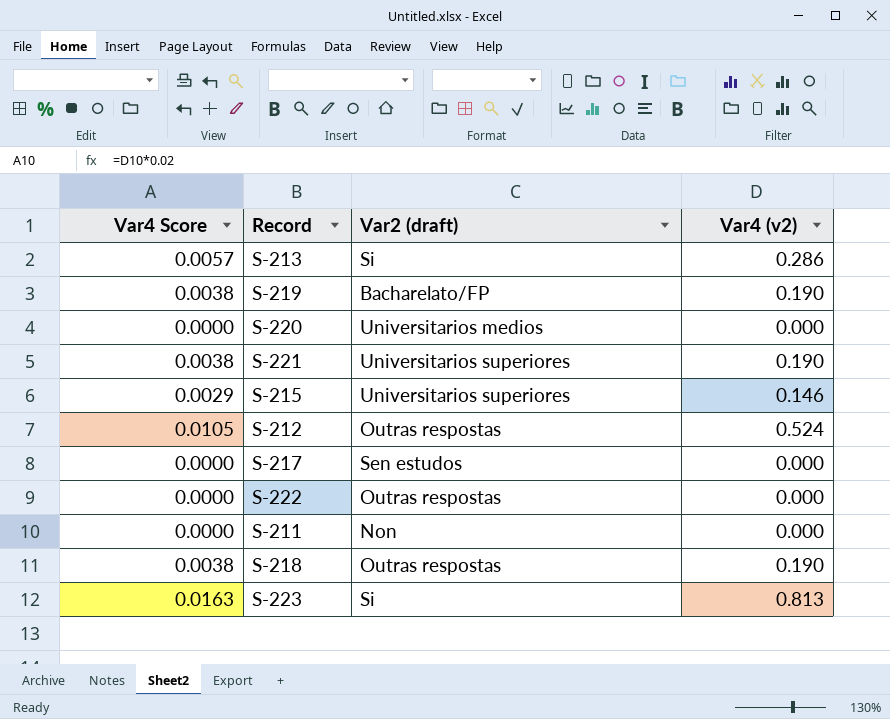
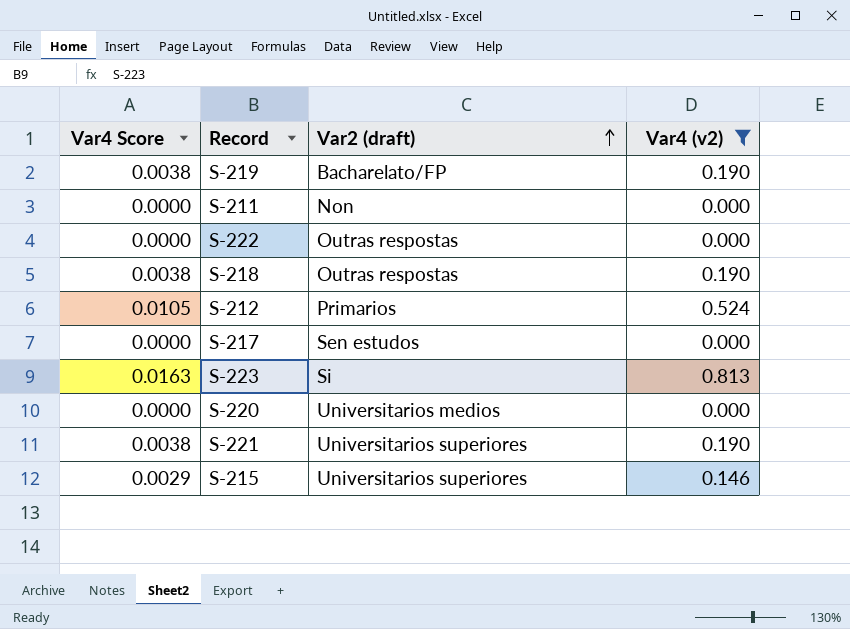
filter: none -> Var4 (v2) != 0.286
row order: none -> Var2 (draft) ascending
S-212 | Var2 (draft): Outras respostas -> Primarios

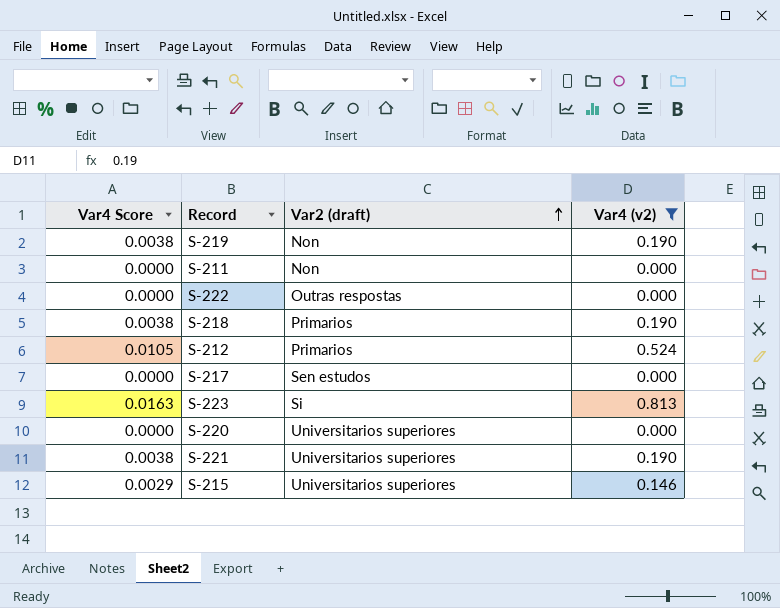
S-219 | Var2 (draft): Bacharelato/FP -> Non
S-218 | Var2 (draft): Outras respostas -> Primarios
S-220 | Var2 (draft): Universitarios medios -> Universitarios superiores

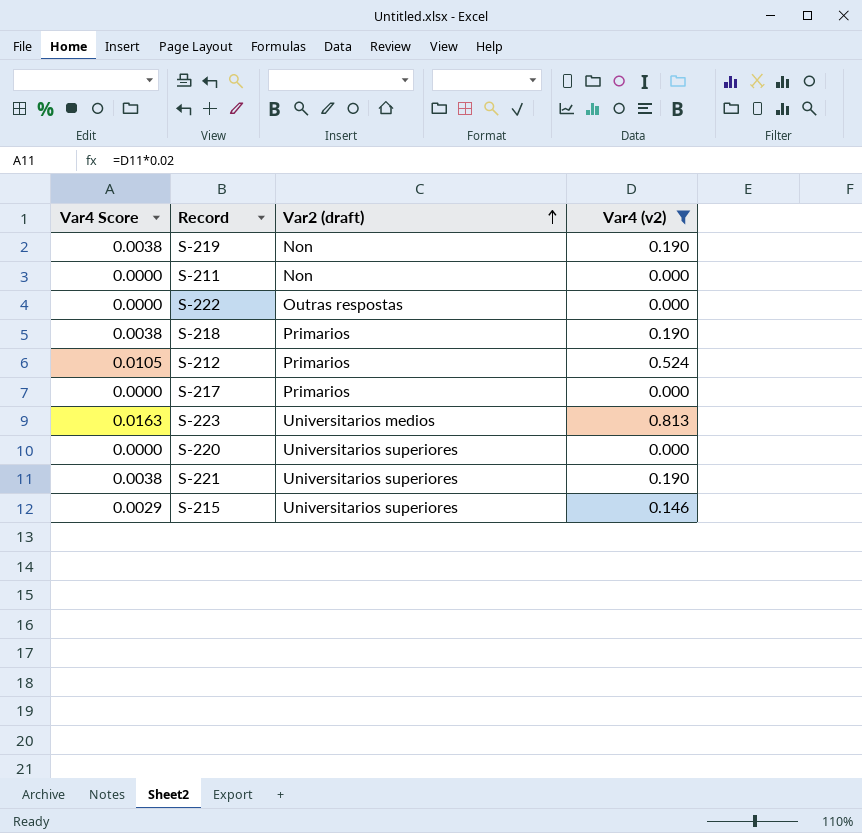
S-217 | Var2 (draft): Sen estudos -> Primarios
S-223 | Var2 (draft): Si -> Universitarios medios

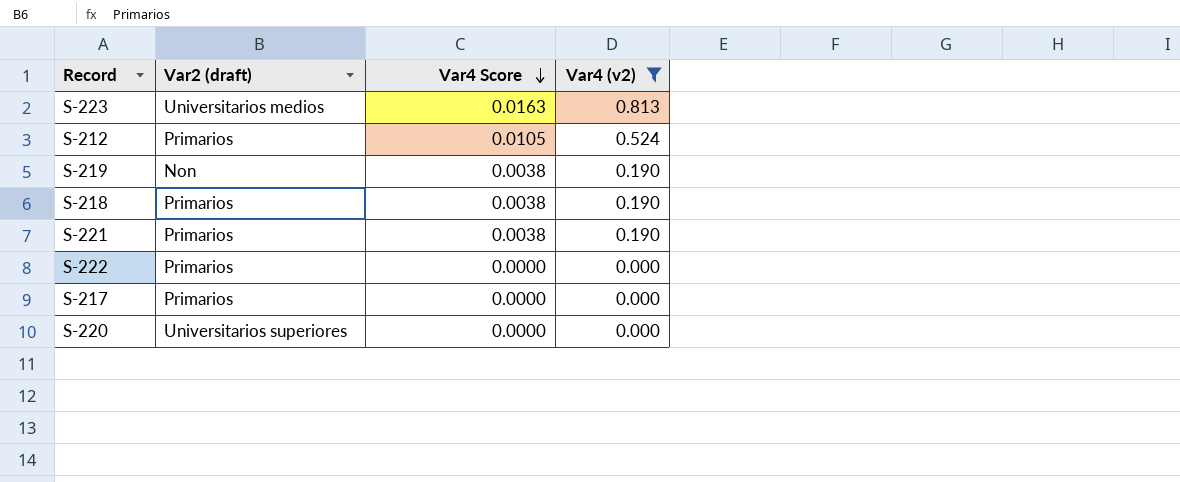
row order: Var2 (draft) ascending -> Var4 Score descending
column Var4 Score | position: 1 -> 3
row S-211: 0.0000 | Non | 0.000 -> none
row S-215: 0.0029 | Universitarios superiores | 0.146 -> none
S-221 | Var2 (draft): Universitarios superiores -> Primarios
S-222 | Var2 (draft): Outras respostas -> Primarios

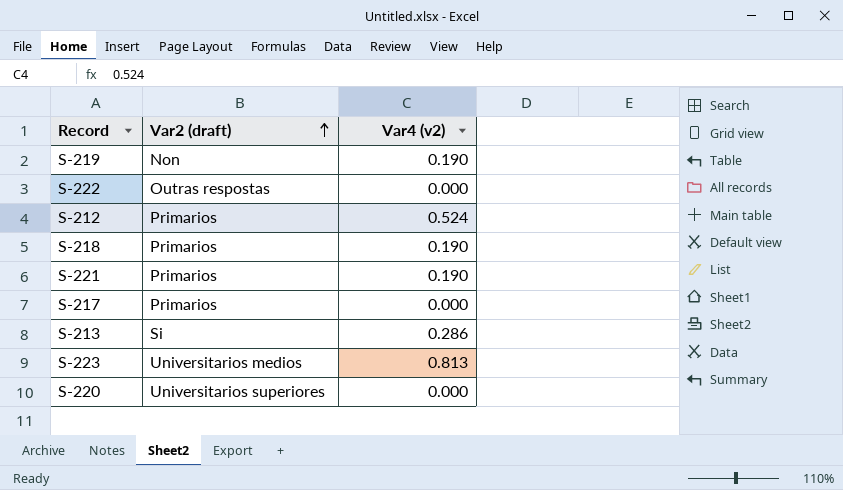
filter: Var4 (v2) != 0.286 -> none
row order: Var4 Score descending -> Var2 (draft) ascending
column Var4 Score | formula: [Var4 (v2)] * 0.02 -> none
S-222 | Var2 (draft): Primarios -> Outras respostas

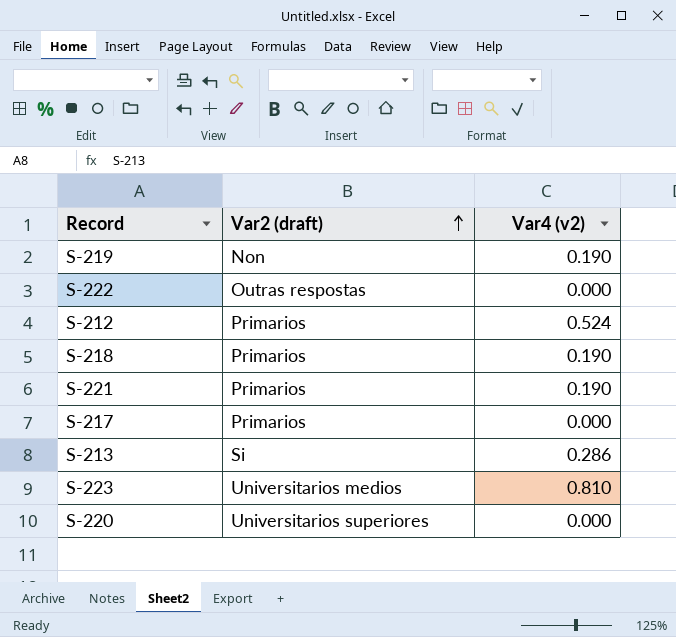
S-223 | Var4 (v2): 0.813 -> 0.810

